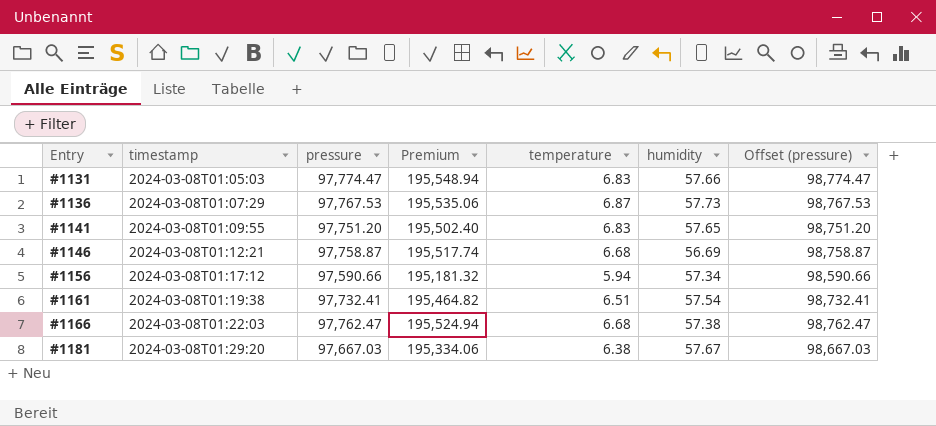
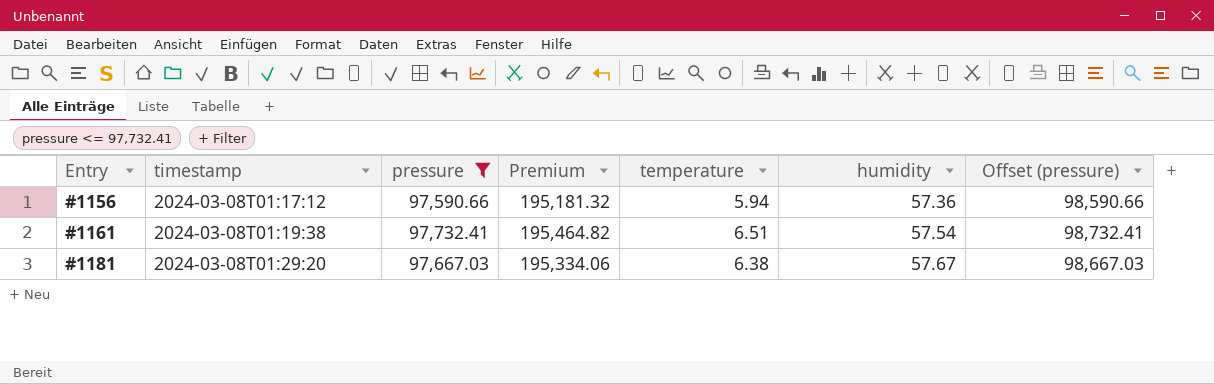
filter: none -> pressure <= 97,732.41
#1156 | humidity: 57.34 -> 57.36

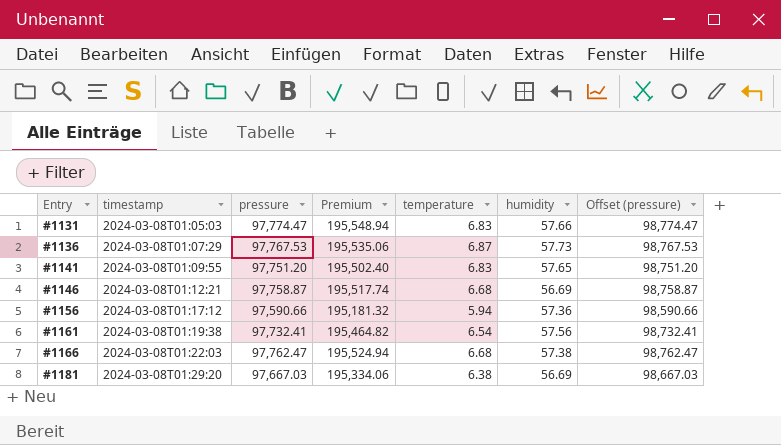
filter: pressure <= 97,732.41 -> none
#1161 | temperature: 6.51 -> 6.54
#1161 | humidity: 57.54 -> 57.56
#1181 | humidity: 57.67 -> 56.69

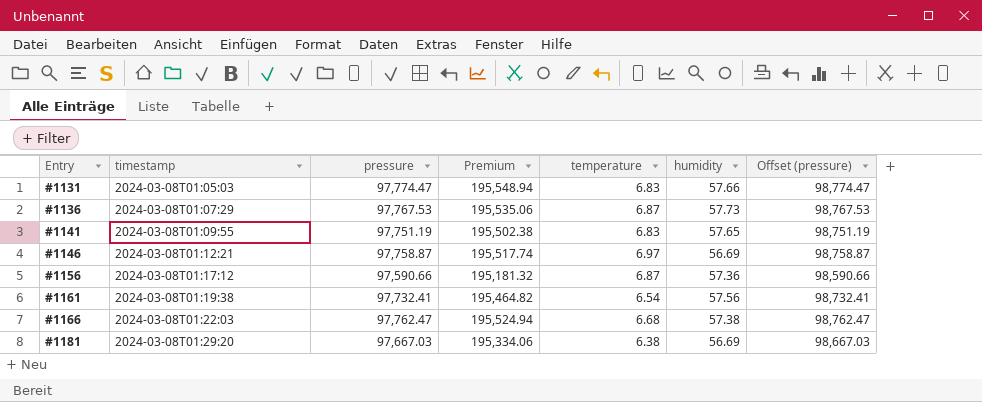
#1141 | pressure: 97,751.20 -> 97,751.19
#1141 | Premium: 195,502.40 -> 195,502.38
#1141 | Offset (pressure): 98,751.20 -> 98,751.19
#1146 | temperature: 6.68 -> 6.97
#1156 | temperature: 5.94 -> 6.87

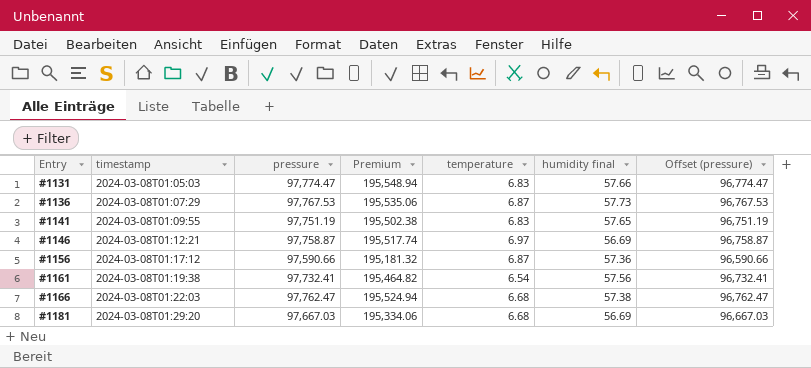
column name: humidity -> humidity final
column Offset (pressure) | formula: [pressure] + 1000 -> [pressure] - 1000
#1181 | temperature: 6.38 -> 6.68

